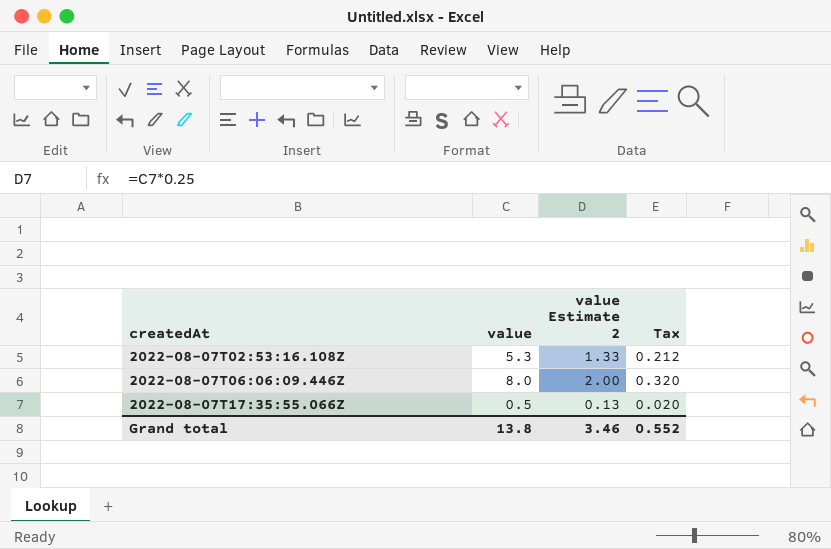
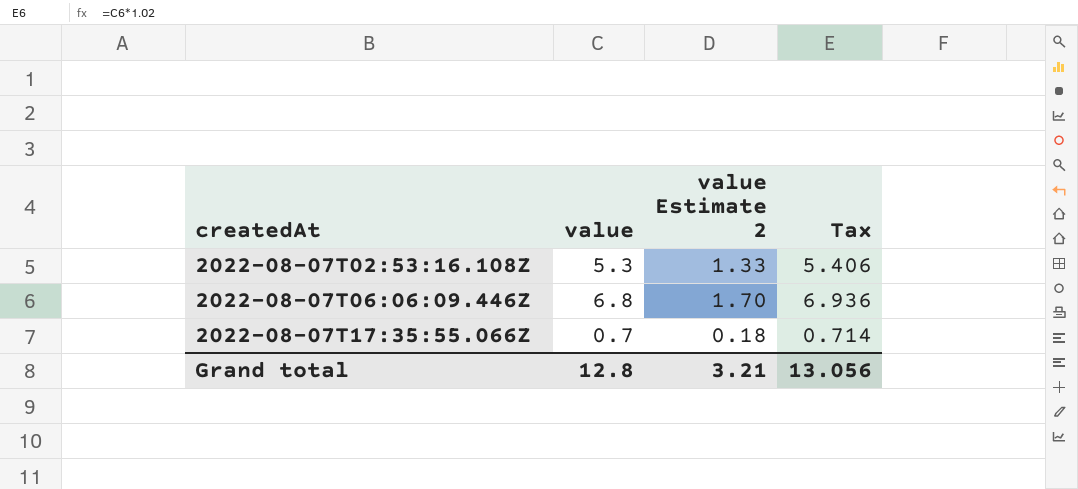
column Tax | formula: [value] * 0.04 -> [value] * 1.02
2022-08-07T06:06:09.446Z | value: 8.0 -> 6.8
2022-08-07T06:06:09.446Z | value Estimate 2: 2.00 -> 1.70
2022-08-07T17:35:55.066Z | value: 0.5 -> 0.7
2022-08-07T17:35:55.066Z | value Estimate 2: 0.13 -> 0.18
Grand total | value: 13.8 -> 12.8
Grand total | value Estimate 2: 3.46 -> 3.21
Grand total | Tax: 0.552 -> 13.056

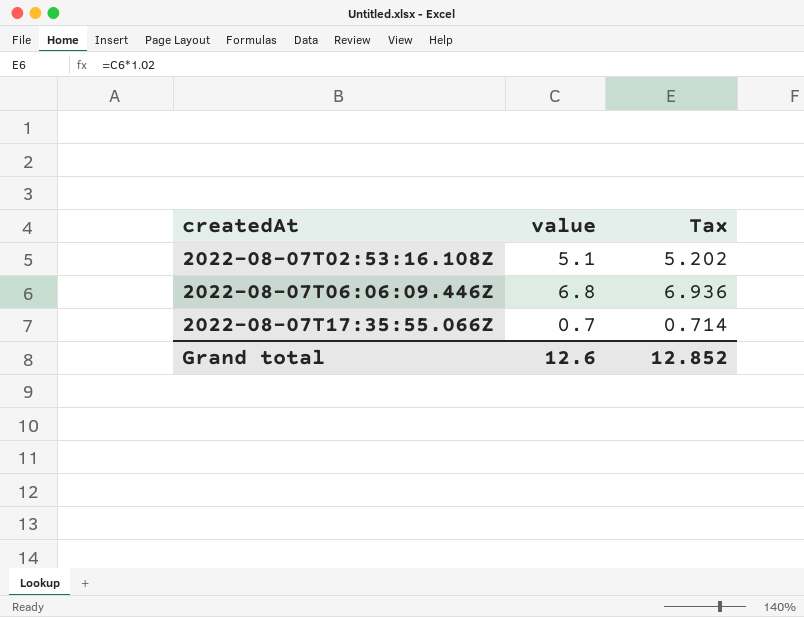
column value Estimate 2 | formula: [value] * 0.25 -> none
2022-08-07T02:53:16.108Z | value: 5.3 -> 5.1
2022-08-07T02:53:16.108Z | Tax: 5.406 -> 5.202
Grand total | value: 12.8 -> 12.6
Grand total | Tax: 13.056 -> 12.852

